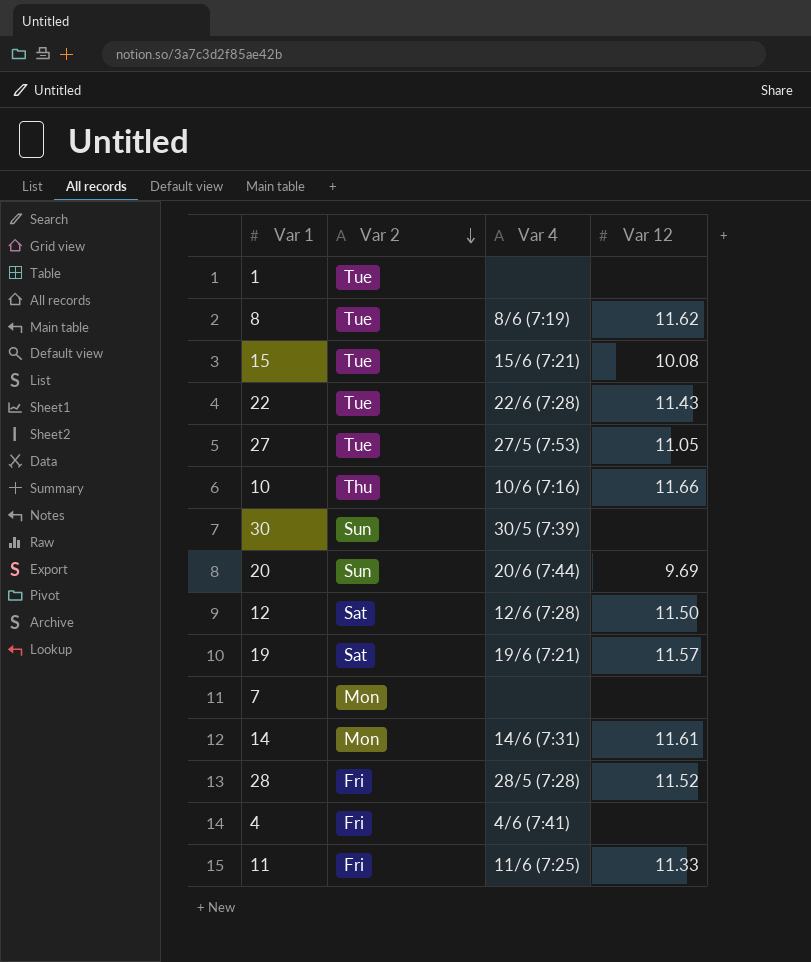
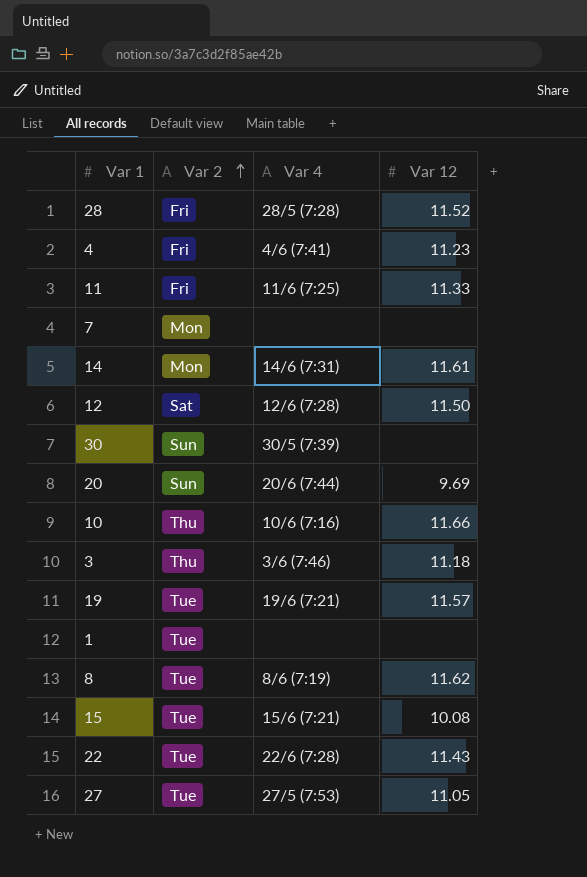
row order: Var 2 descending -> Var 2 ascending
4 | Var 12: none -> 11.23
row 3: none -> Thu | 3/6 (7:46) | 11.18
19 | Var 2: Sat -> Tue

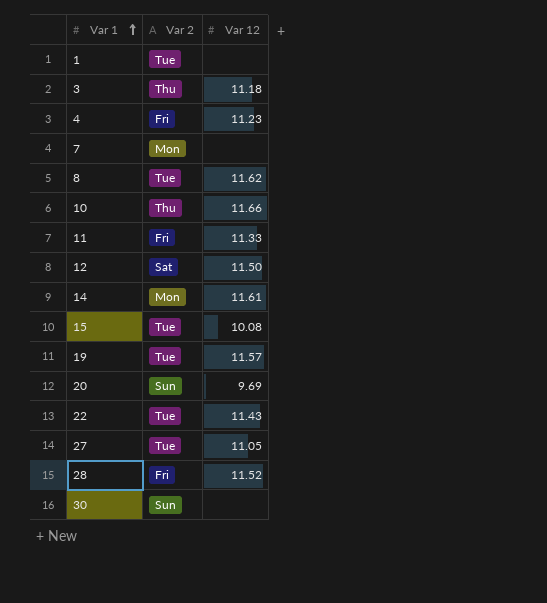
row order: Var 2 ascending -> Var 1 ascending
column Var 4 | position: 3 -> none

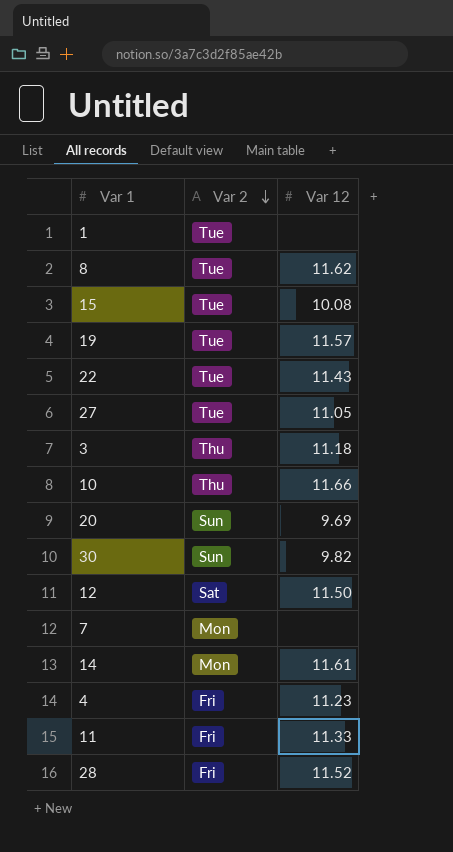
row order: Var 1 ascending -> Var 2 descending
30 | Var 12: none -> 9.82

